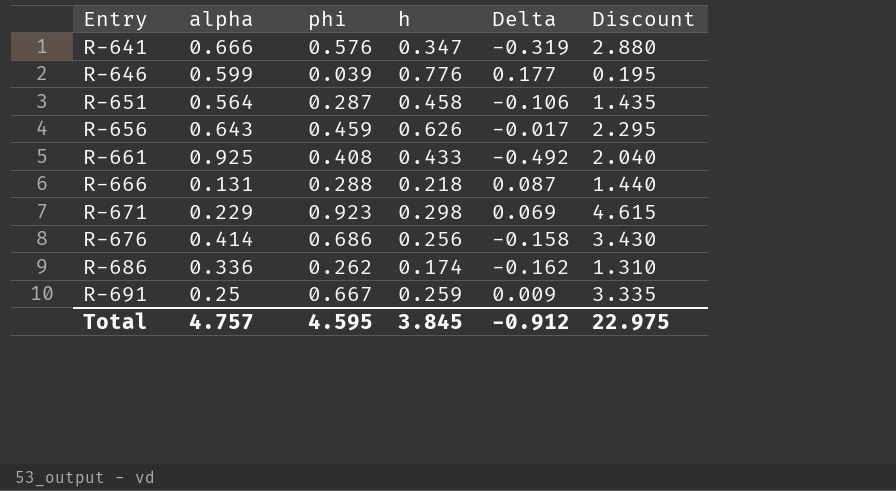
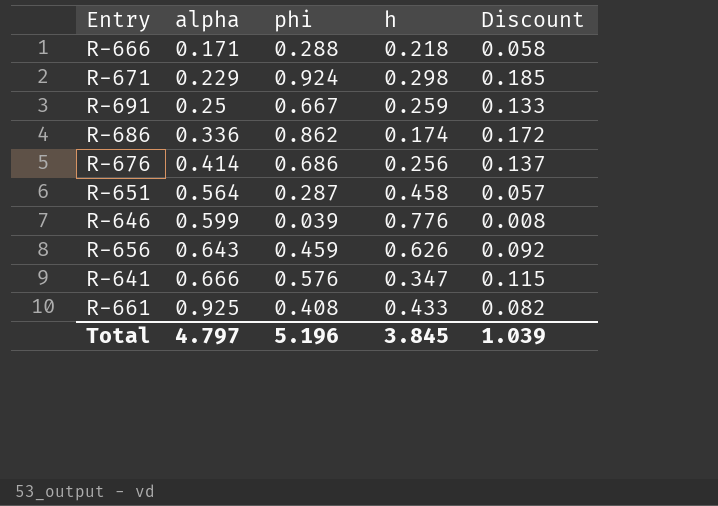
row order: Entry ascending -> alpha ascending
column Delta | formula: [h] - [alpha] -> none
column Discount | formula: [phi] * 5 -> [phi] * 0.2
R-666 | alpha: 0.131 -> 0.171
R-671 | phi: 0.923 -> 0.924
R-686 | phi: 0.262 -> 0.862
Total | alpha: 4.757 -> 4.797
Total | phi: 4.595 -> 5.196
Total | Discount: 22.975 -> 1.039

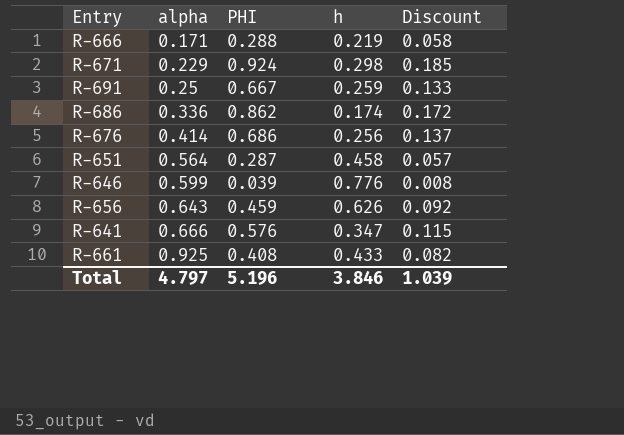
column name: phi -> PHI
R-666 | h: 0.218 -> 0.219
Total | h: 3.845 -> 3.846

